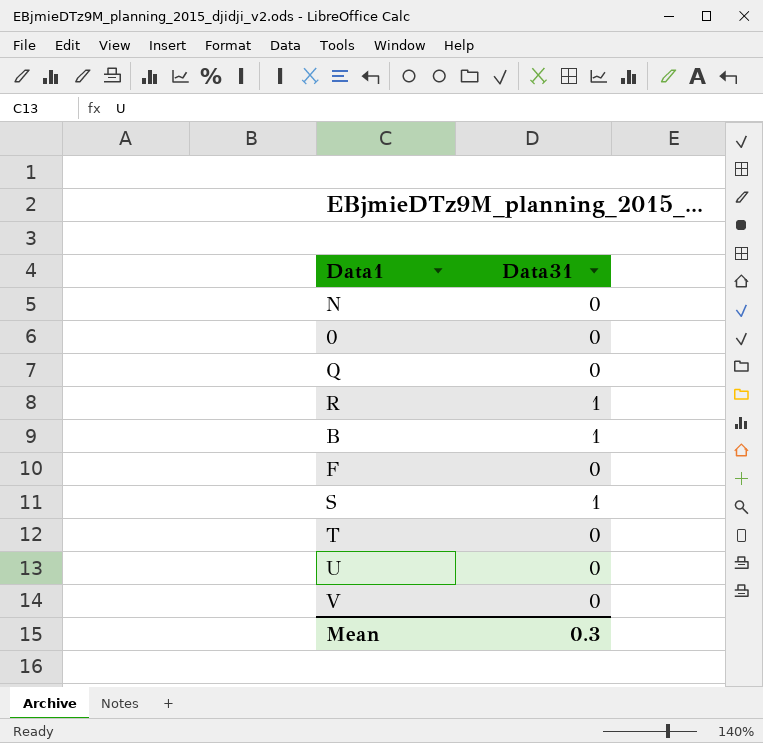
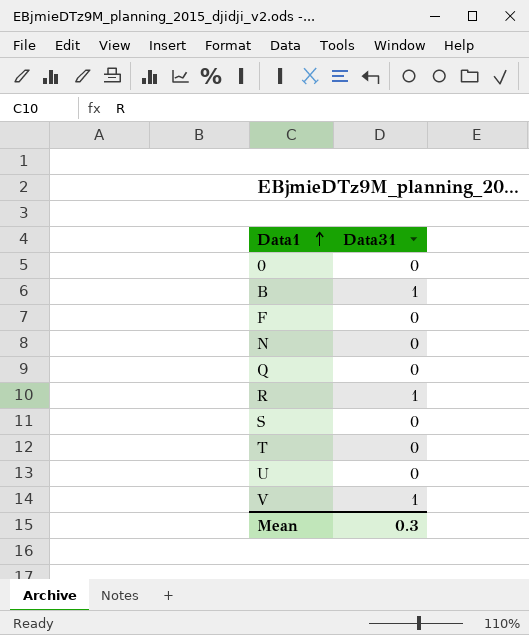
row order: none -> Data1 ascending
S | Data31: 1 -> 0
V | Data31: 0 -> 1

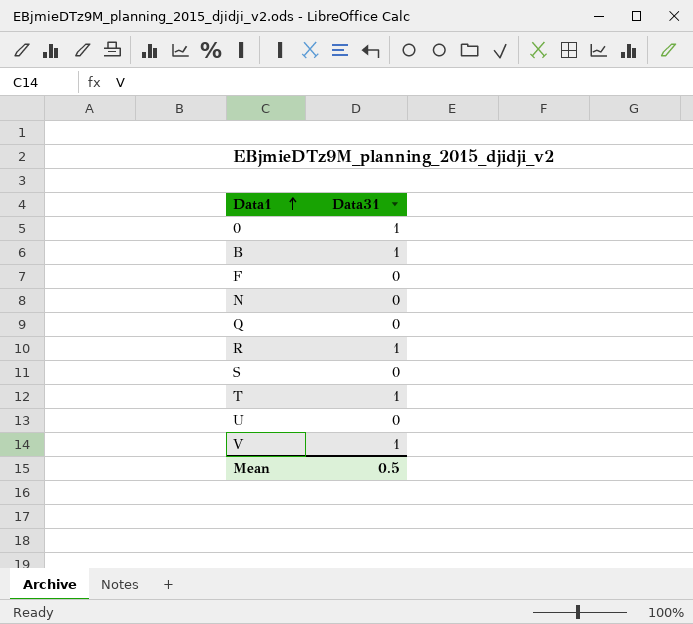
0 | Data31: 0 -> 1
T | Data31: 0 -> 1
Mean | Data31: 0.3 -> 0.5

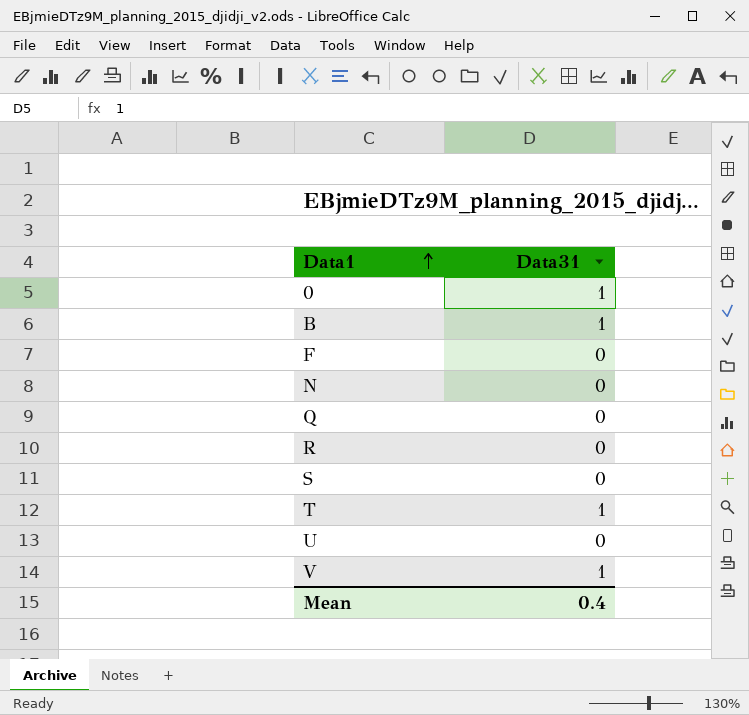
R | Data31: 1 -> 0
Mean | Data31: 0.5 -> 0.4

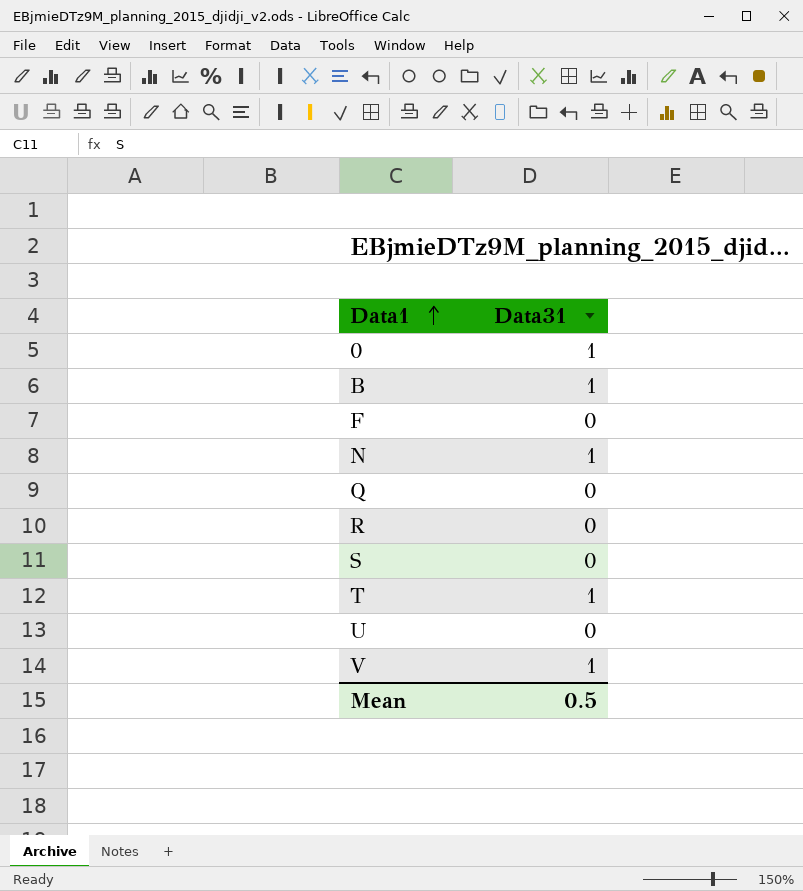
N | Data31: 0 -> 1
Mean | Data31: 0.4 -> 0.5

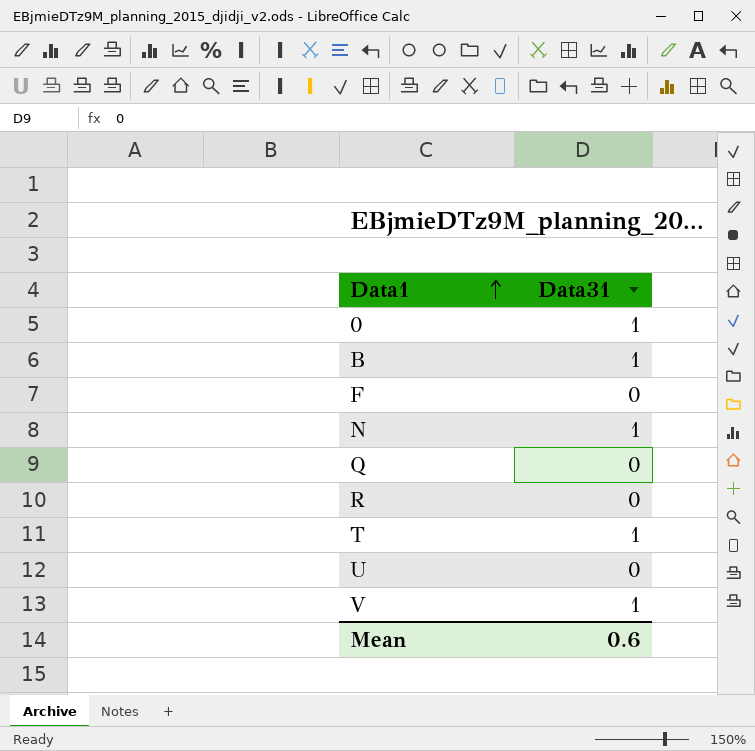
row S: 0 -> none
Mean | Data31: 0.5 -> 0.6

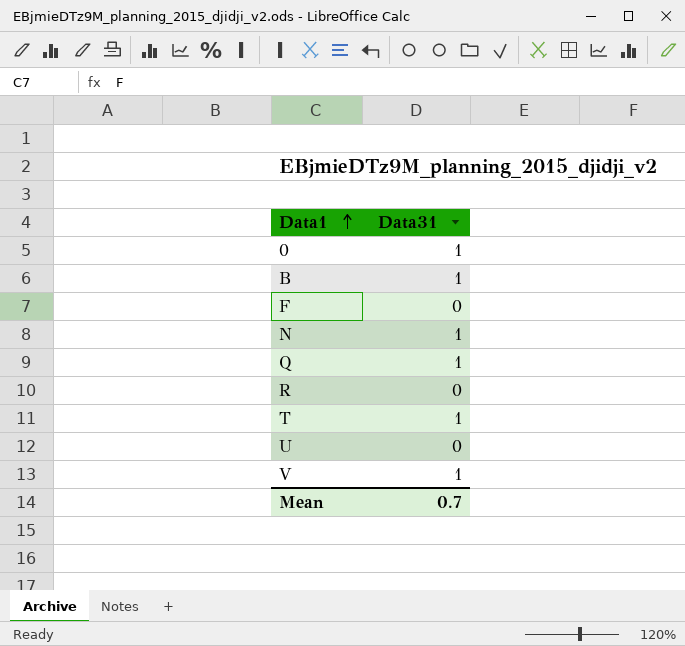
Q | Data31: 0 -> 1
Mean | Data31: 0.6 -> 0.7

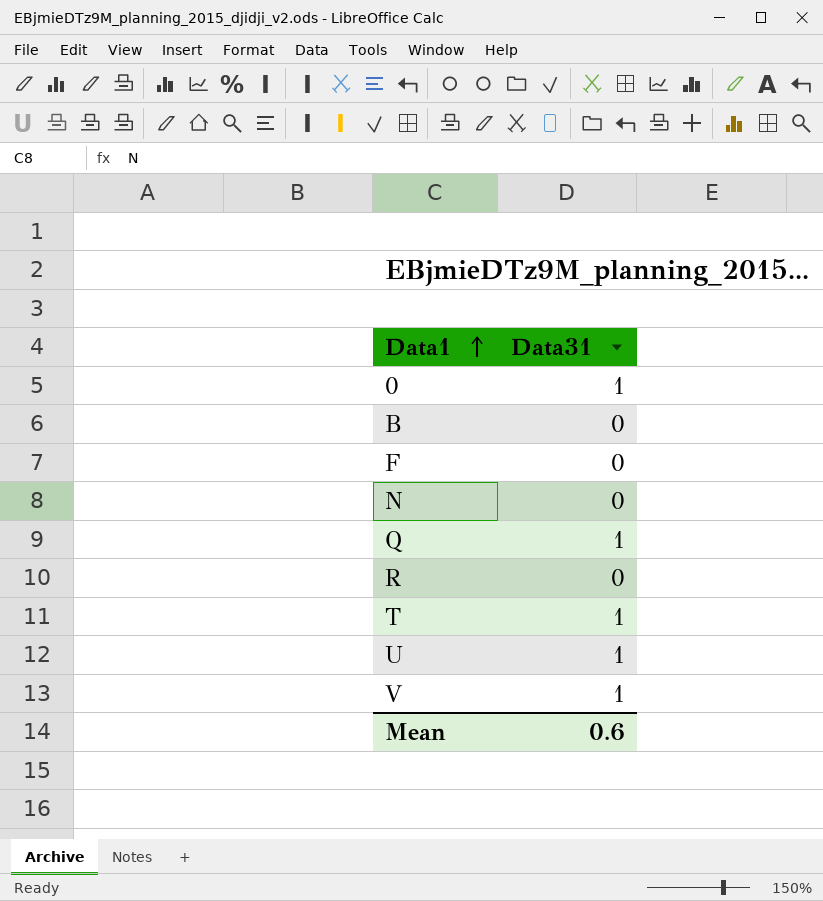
B | Data31: 1 -> 0
N | Data31: 1 -> 0
U | Data31: 0 -> 1
Mean | Data31: 0.7 -> 0.6

